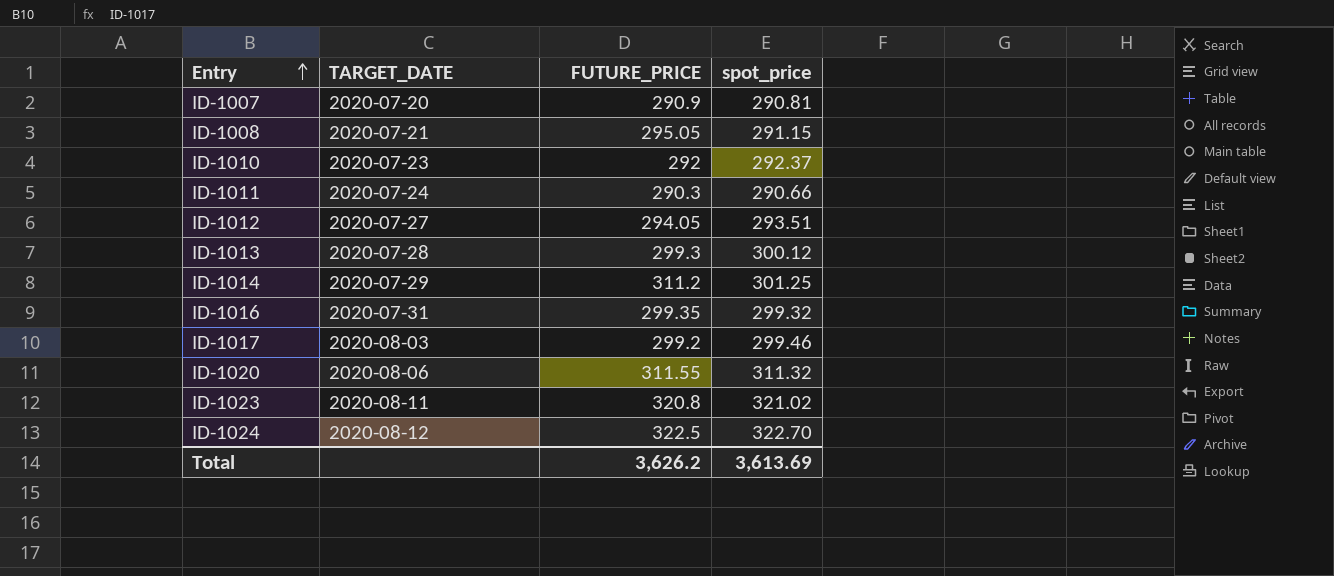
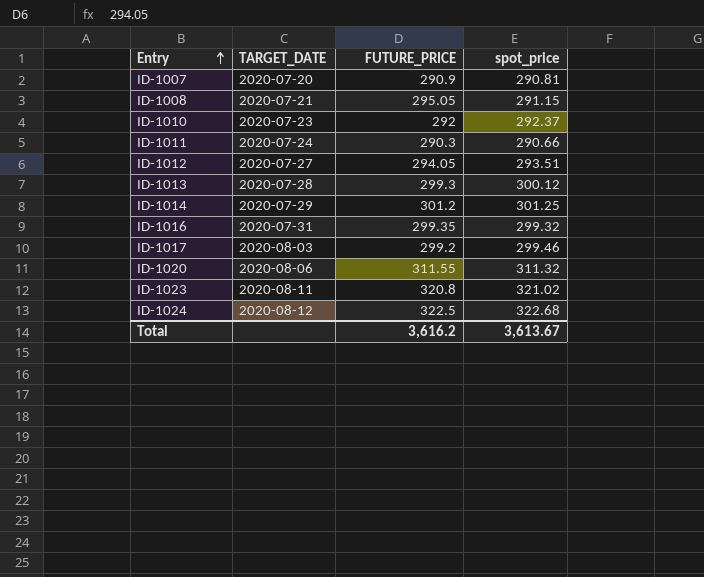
ID-1014 | FUTURE_PRICE: 311.2 -> 301.2
ID-1024 | spot_price: 322.70 -> 322.68
Total | FUTURE_PRICE: 3,626.2 -> 3,616.2
Total | spot_price: 3,613.69 -> 3,613.67

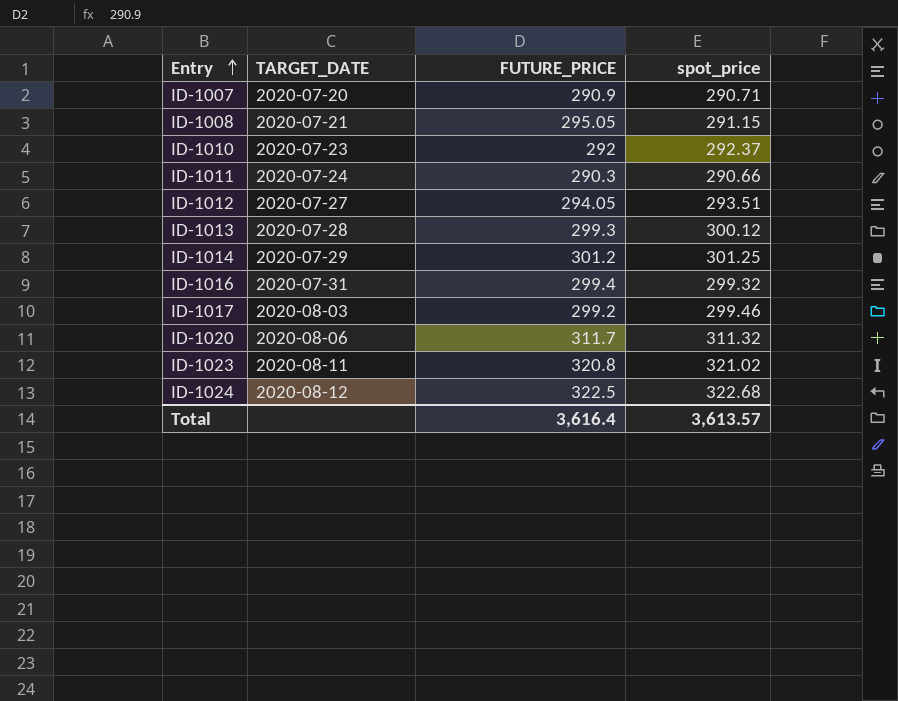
ID-1007 | spot_price: 290.81 -> 290.71
ID-1016 | FUTURE_PRICE: 299.35 -> 299.4
ID-1020 | FUTURE_PRICE: 311.55 -> 311.7
Total | FUTURE_PRICE: 3,616.2 -> 3,616.4
Total | spot_price: 3,613.67 -> 3,613.57

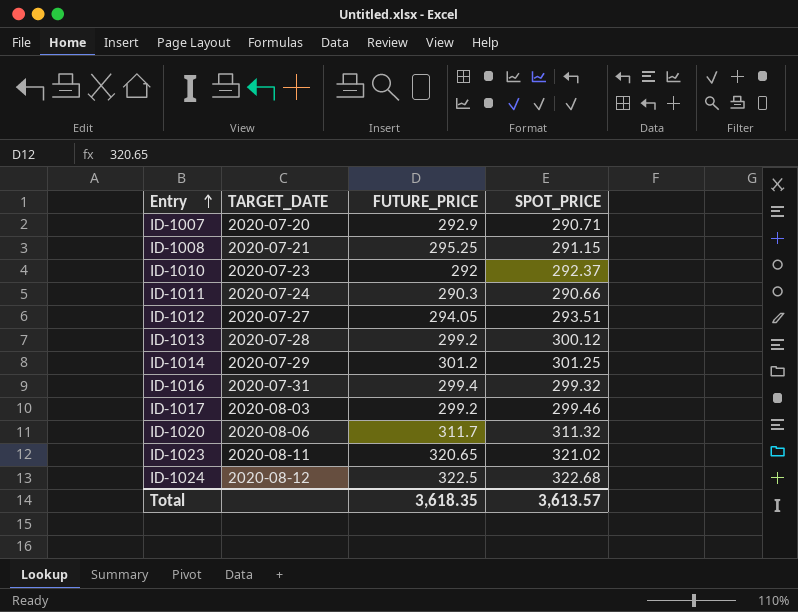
column name: spot_price -> SPOT_PRICE
ID-1007 | FUTURE_PRICE: 290.9 -> 292.9
ID-1008 | FUTURE_PRICE: 295.05 -> 295.25
ID-1013 | FUTURE_PRICE: 299.3 -> 299.2
ID-1023 | FUTURE_PRICE: 320.8 -> 320.65
Total | FUTURE_PRICE: 3,616.4 -> 3,618.35

